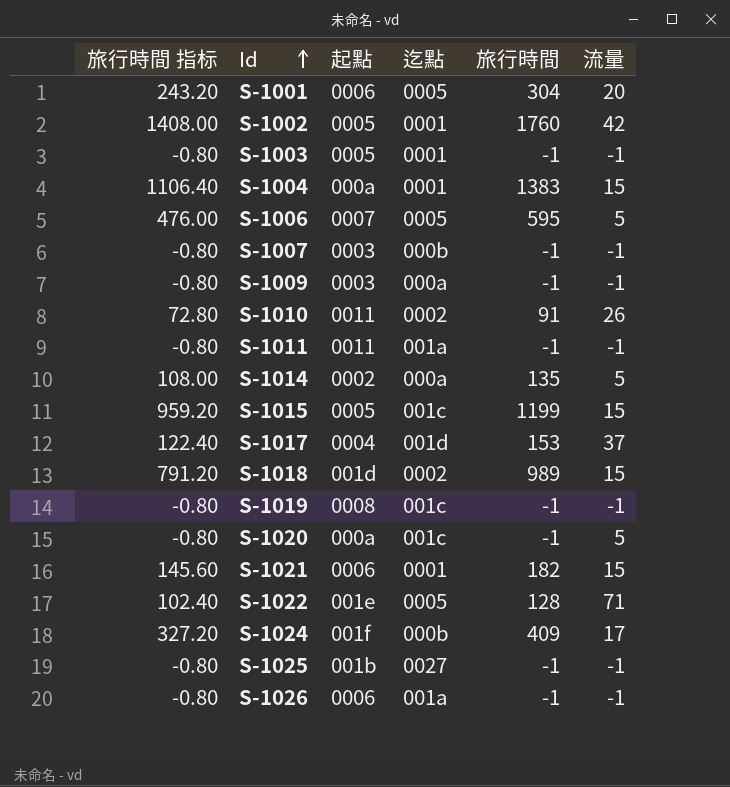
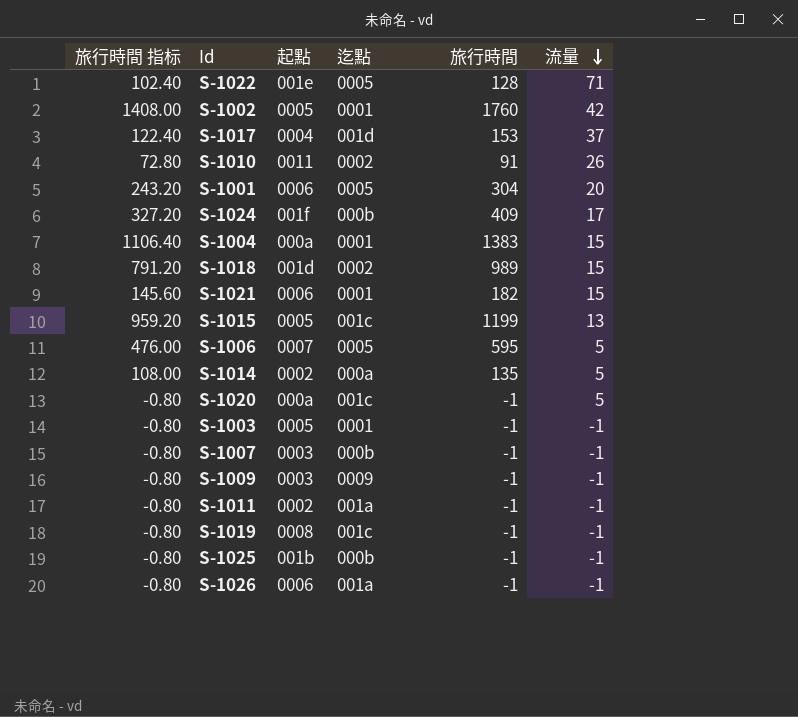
row order: Id ascending -> 流量 descending
S-1015 | 流量: 15 -> 13
S-1009 | 迄點: 000a -> 0009
S-1011 | 起點: 0011 -> 0002
S-1025 | 迄點: 0027 -> 000b

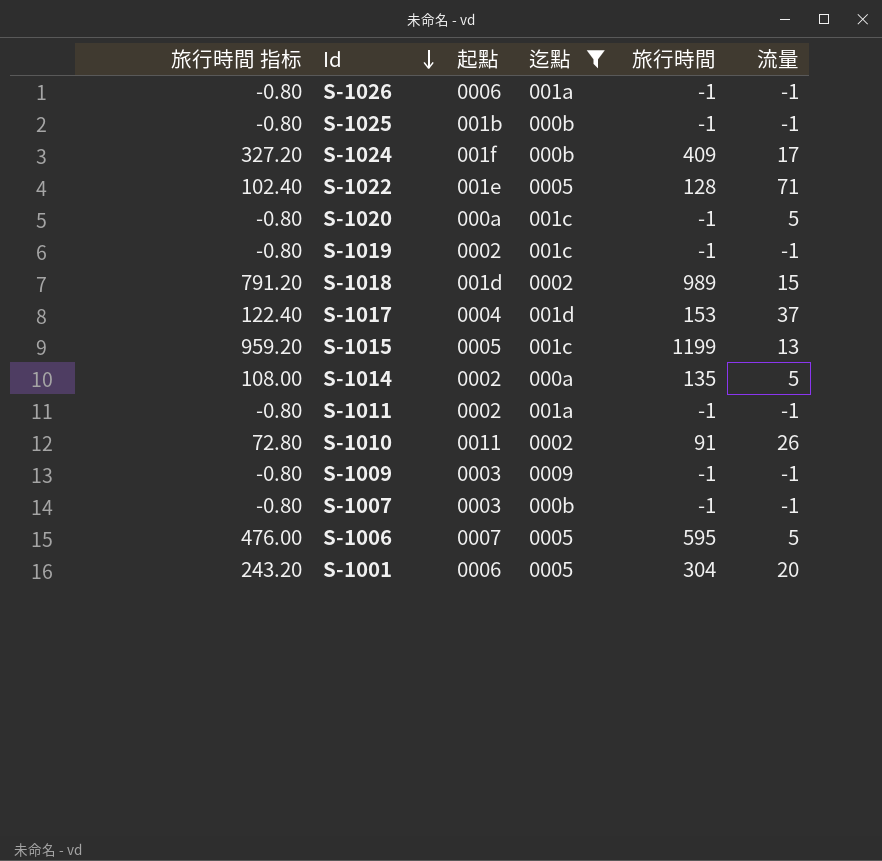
filter: none -> 迄點 != 0001
row order: 流量 descending -> Id descending
S-1019 | 起點: 0008 -> 0002

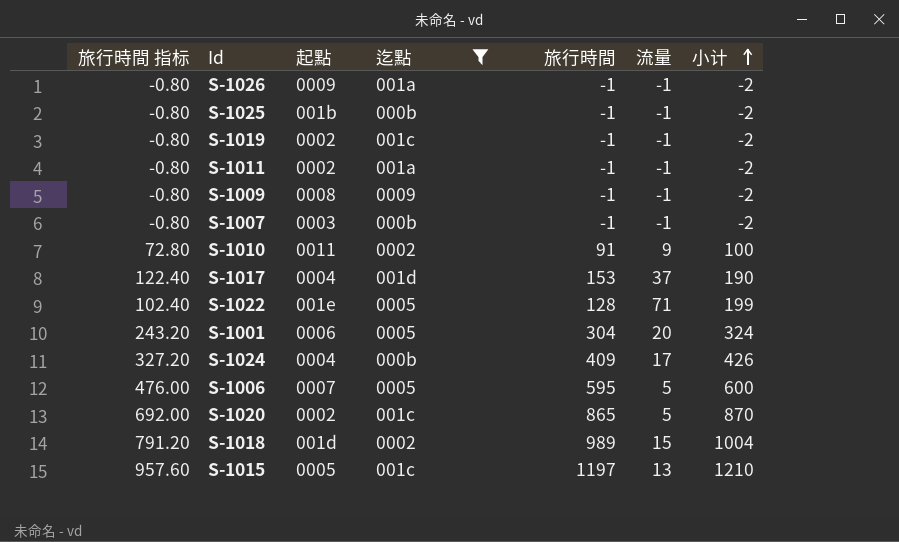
row order: Id descending -> 小计 ascending
column 小计 | formula: none -> [旅行時間] + [流量]
row S-1014: 108.00 | 0002 | 000a | 135 | 5 -> none
S-1026 | 起點: 0006 -> 0009
S-1009 | 起點: 0003 -> 0008
S-1010 | 流量: 26 -> 9
S-1024 | 起點: 001f -> 0004
S-1020 | 旅行時間 指标: -0.80 -> 692.00
S-1020 | 起點: 000a -> 0002
S-1020 | 旅行時間: -1 -> 865
S-1015 | 旅行時間 指标: 959.20 -> 957.60
S-1015 | 旅行時間: 1199 -> 1197

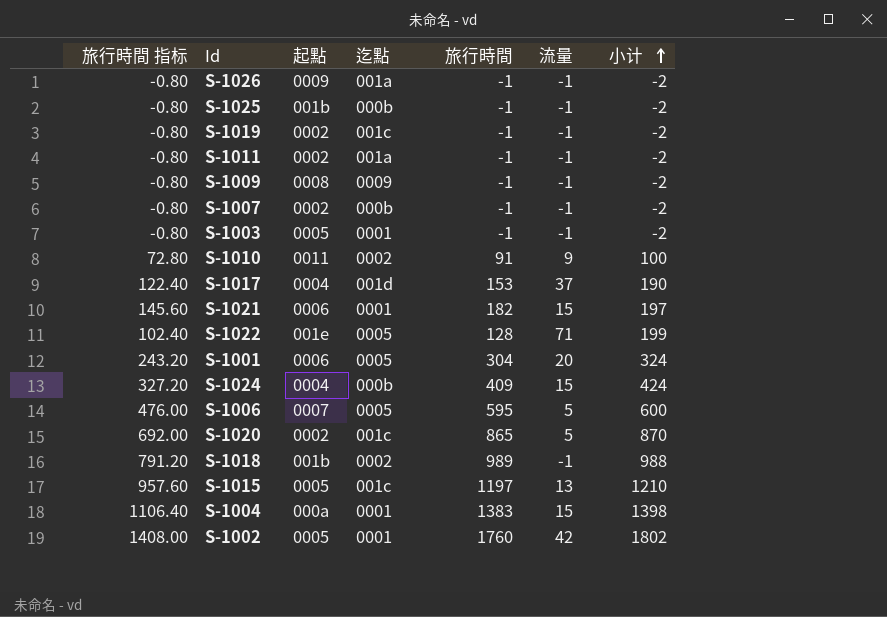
filter: 迄點 != 0001 -> none
S-1007 | 起點: 0003 -> 0002
S-1024 | 流量: 17 -> 15
S-1024 | 小计: 426 -> 424
S-1018 | 起點: 001d -> 001b
S-1018 | 流量: 15 -> -1
S-1018 | 小计: 1004 -> 988

